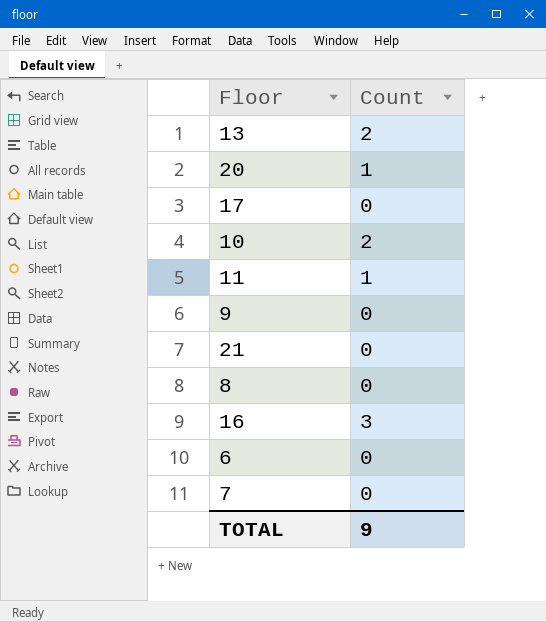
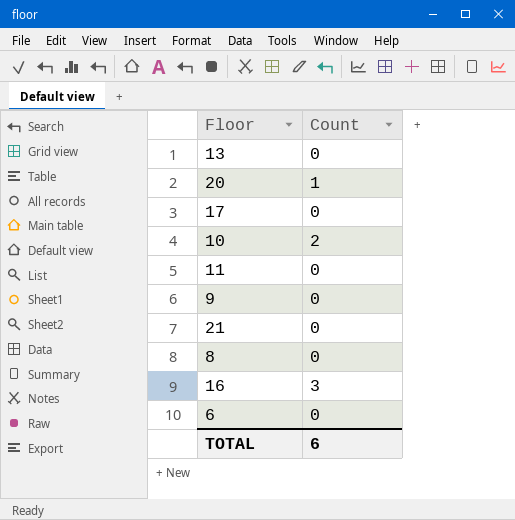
row 7: 0 -> none
13 | Count: 2 -> 0
11 | Count: 1 -> 0
TOTAL | Count: 9 -> 6

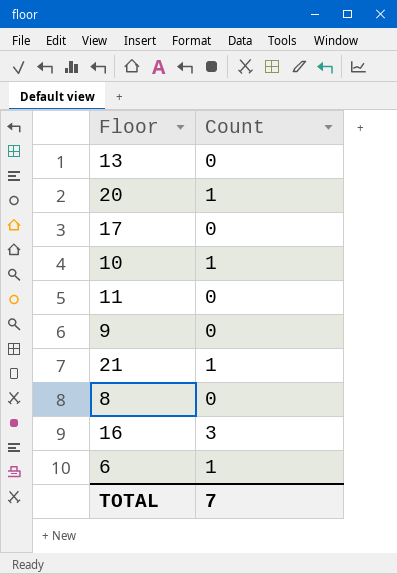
10 | Count: 2 -> 1
21 | Count: 0 -> 1
6 | Count: 0 -> 1
TOTAL | Count: 6 -> 7

